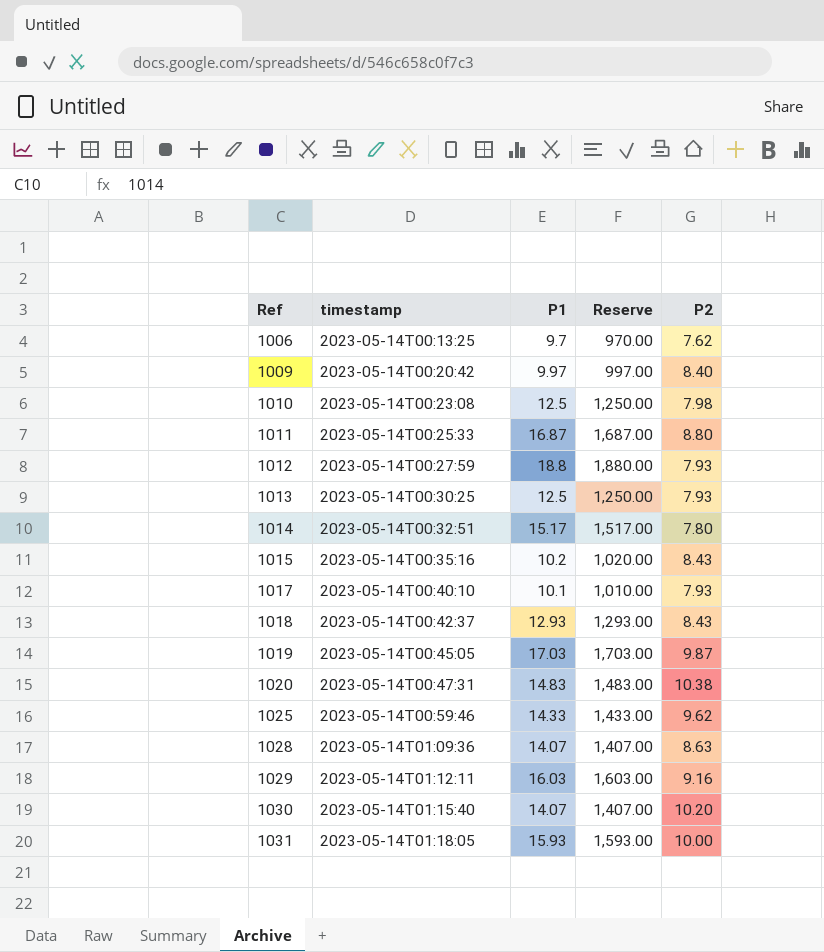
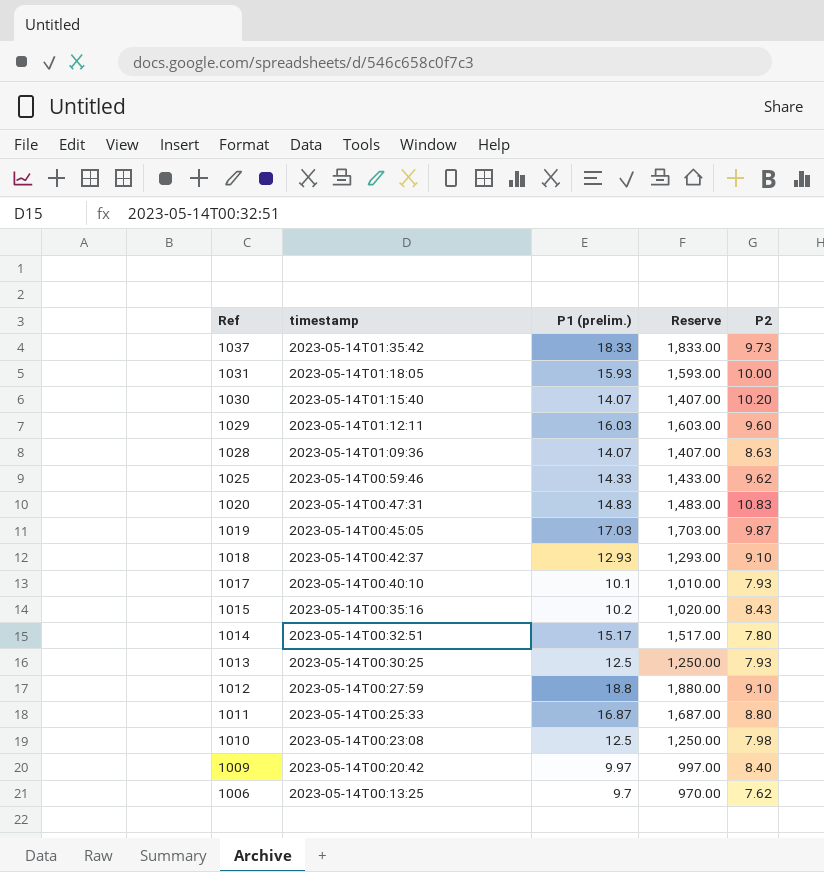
row order: Ref ascending -> Ref descending
column name: P1 -> P1 (prelim.)
row 1037: none -> 2023-05-14T01:35:42 | 18.33 | 1,833.00 | 9.73
1029 | P2: 9.16 -> 9.60
1020 | P2: 10.38 -> 10.83
1018 | P2: 8.43 -> 9.10
1012 | P2: 7.93 -> 9.10

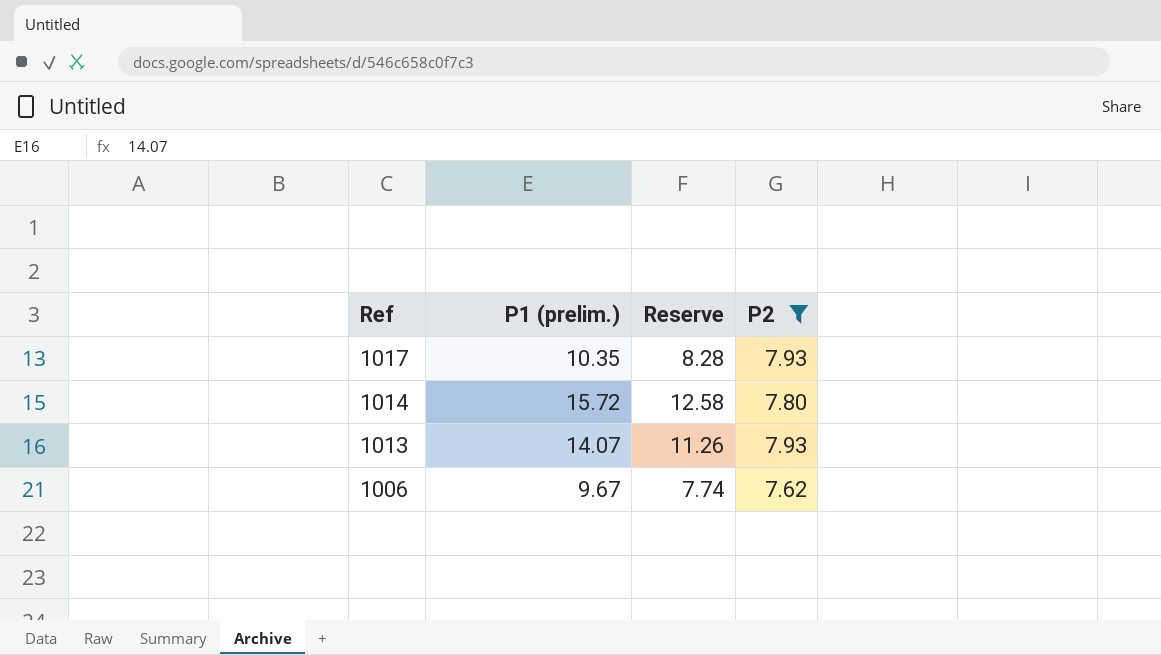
filter: none -> P2 <= 7.93
column timestamp | position: 2 -> none
column Reserve | formula: [P1 (prelim.)] * 100 -> [P1 (prelim.)] * 0.8
1017 | P1 (prelim.): 10.1 -> 10.35
1014 | P1 (prelim.): 15.17 -> 15.72
1013 | P1 (prelim.): 12.5 -> 14.07
1006 | P1 (prelim.): 9.7 -> 9.67

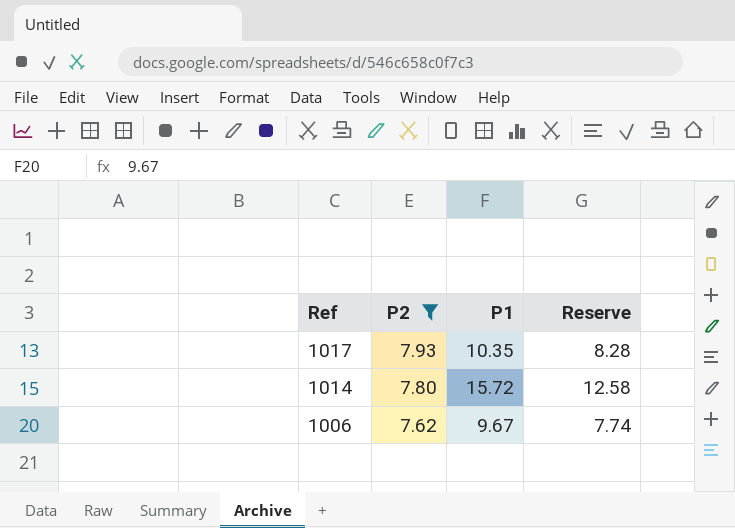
column P2 | position: 4 -> 2
column name: P1 (prelim.) -> P1
row 1013: 14.07 | 11.26 | 7.93 -> none

